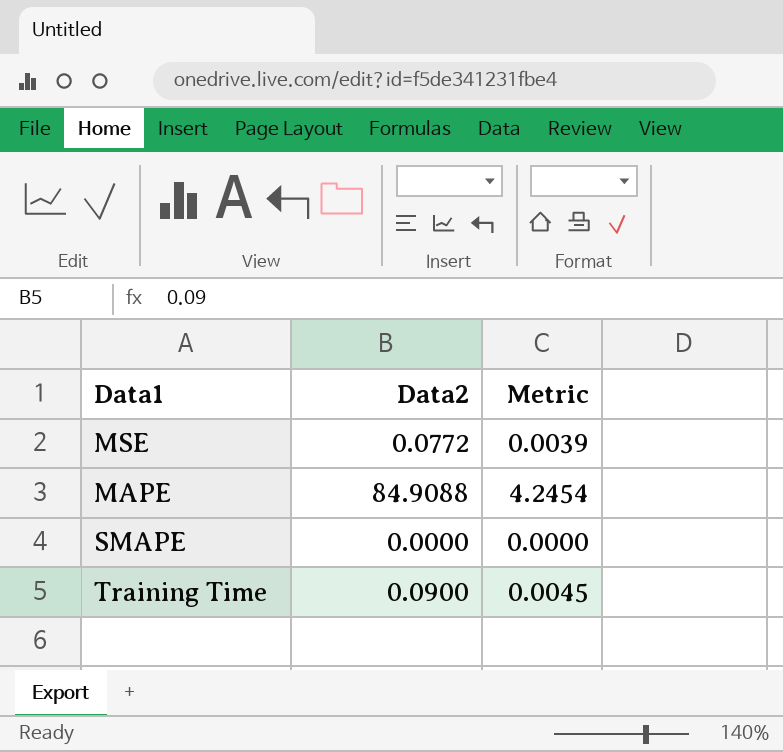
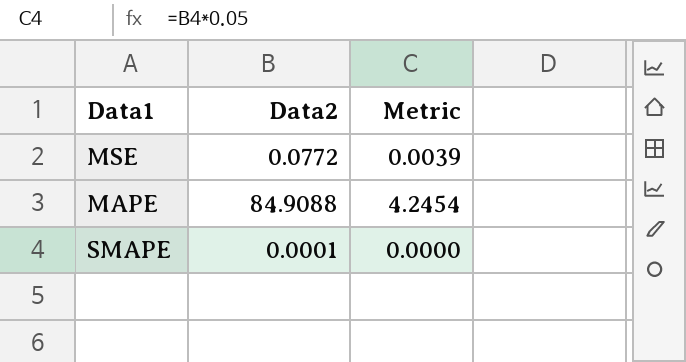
row Training Time: 0.0900 | 0.0045 -> none
SMAPE | Data2: 0.0000 -> 0.0001

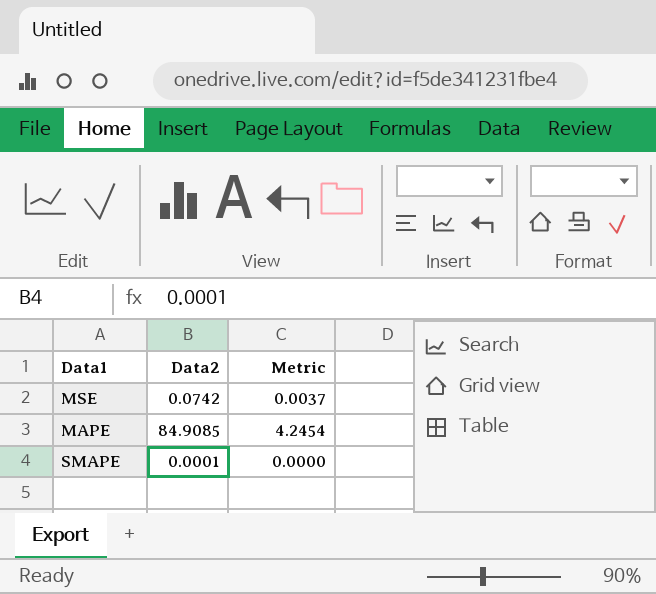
MSE | Data2: 0.0772 -> 0.0742
MSE | Metric: 0.0039 -> 0.0037
MAPE | Data2: 84.9088 -> 84.9085

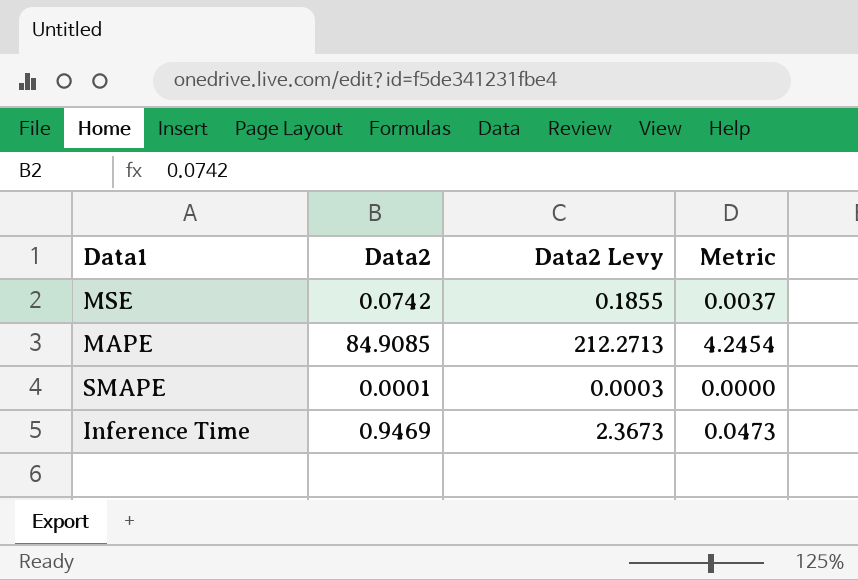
column Data2 Levy | formula: none -> [Data2] * 2.5
row Inference Time: none -> 0.9469 | 2.3673 | 0.0473

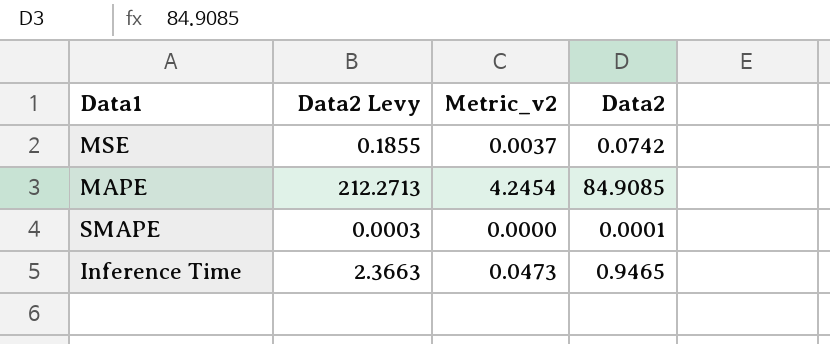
column name: Metric -> Metric_v2
column Data2 | position: 2 -> 4
Inference Time | Data2 Levy: 2.3673 -> 2.3663
Inference Time | Data2: 0.9469 -> 0.9465

